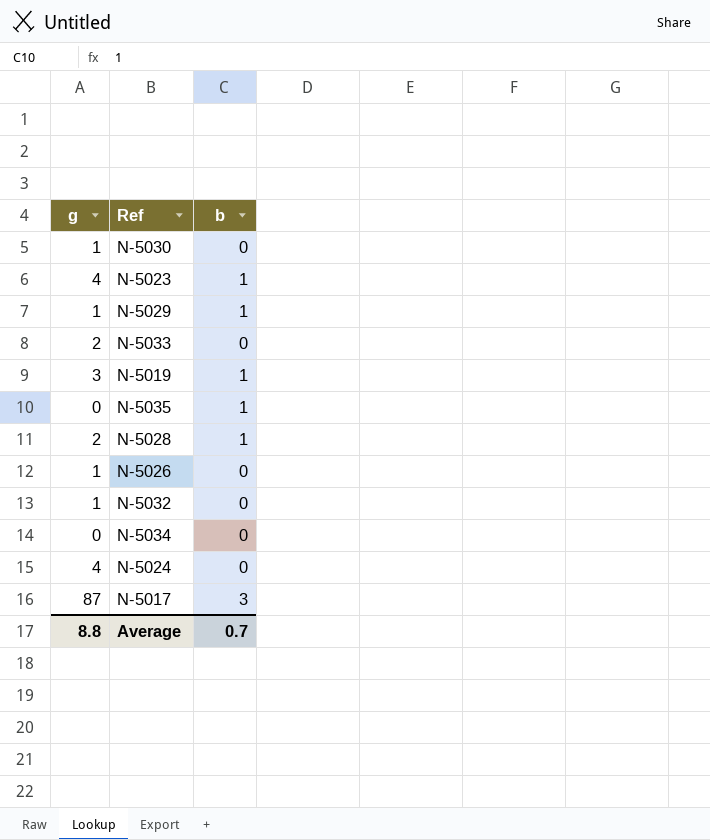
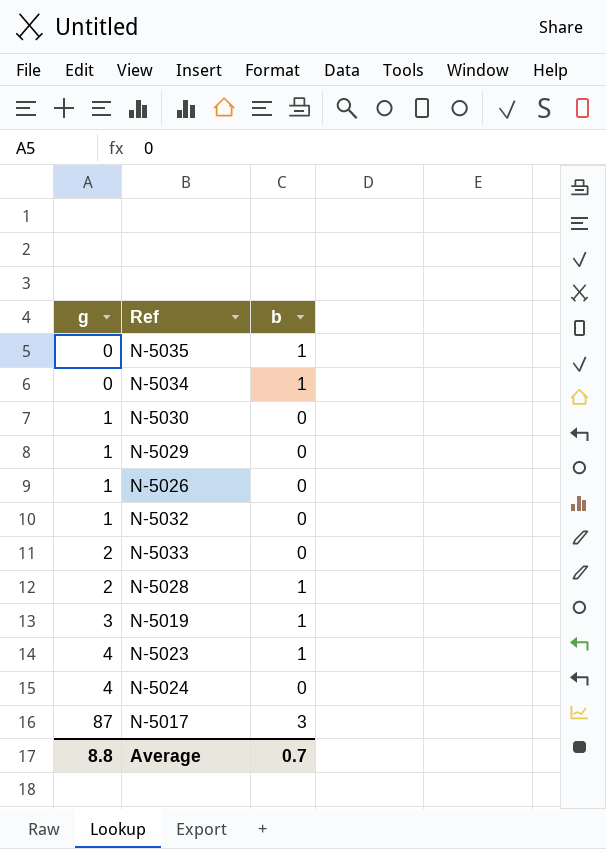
row order: none -> g ascending
N-5034 | b: 0 -> 1
N-5029 | b: 1 -> 0

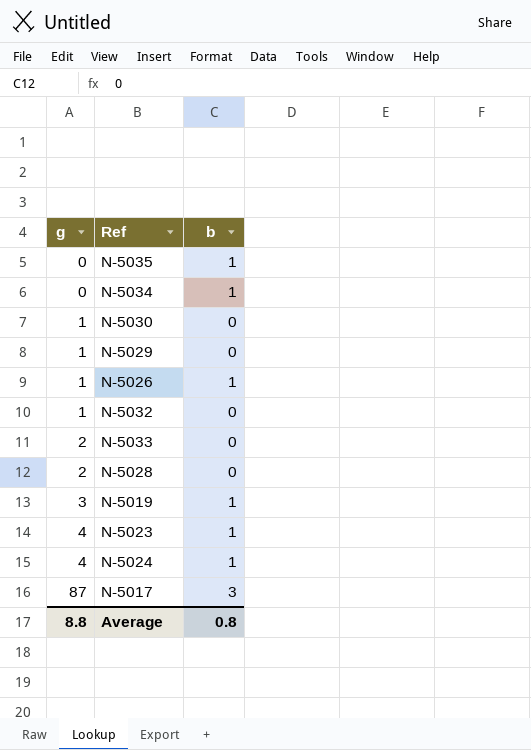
N-5026 | b: 0 -> 1
N-5028 | b: 1 -> 0
N-5024 | b: 0 -> 1
Average | b: 0.7 -> 0.8

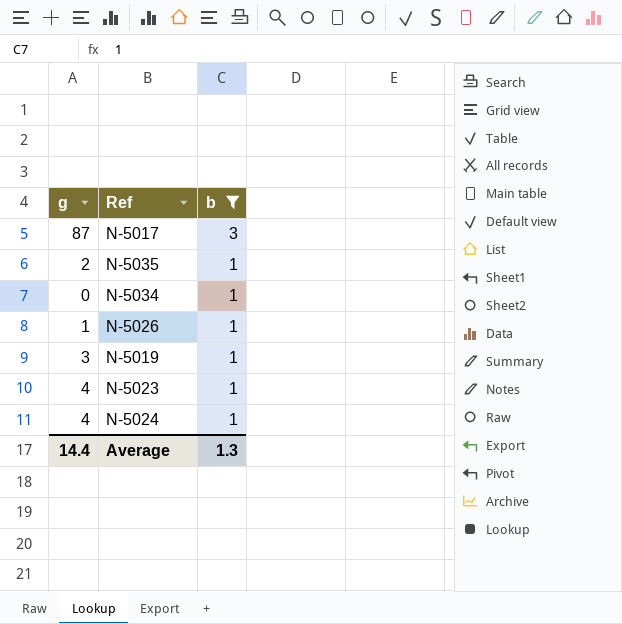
filter: none -> b != 0
row order: g ascending -> b descending
N-5035 | g: 0 -> 2
Average | g: 8.8 -> 14.4
Average | b: 0.8 -> 1.3

